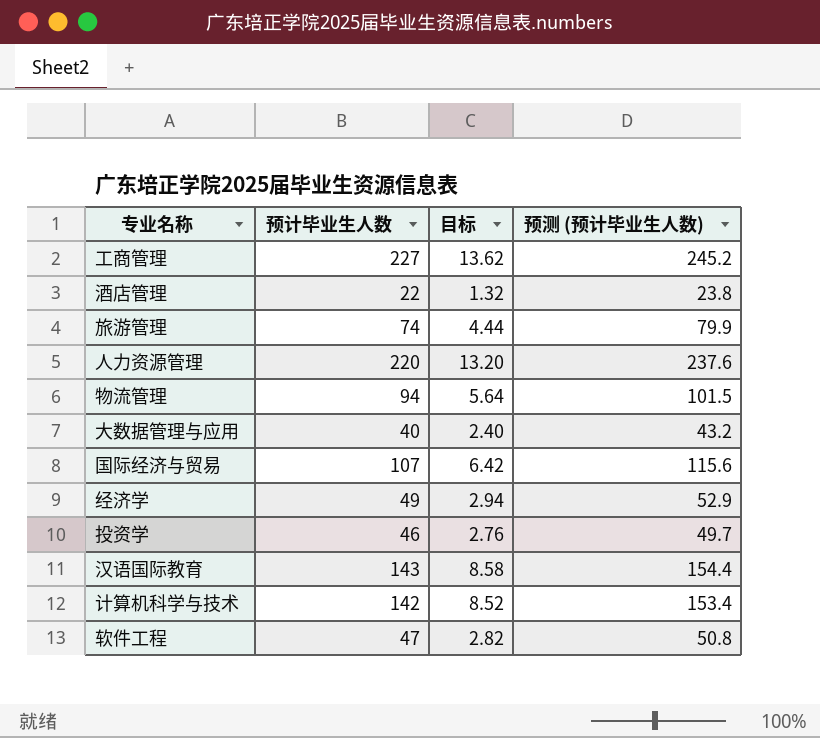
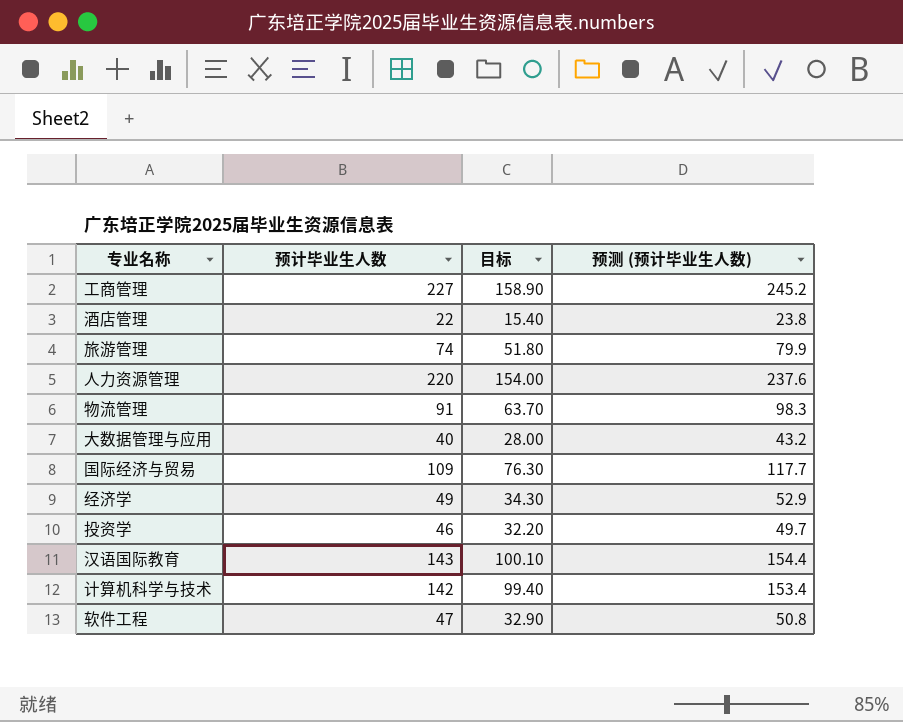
column 目标 | formula: [预计毕业生人数] * 0.06 -> [预计毕业生人数] * 0.7
物流管理 | 预计毕业生人数: 94 -> 91
物流管理 | 预测 (预计毕业生人数): 101.5 -> 98.3
国际经济与贸易 | 预计毕业生人数: 107 -> 109
国际经济与贸易 | 预测 (预计毕业生人数): 115.6 -> 117.7

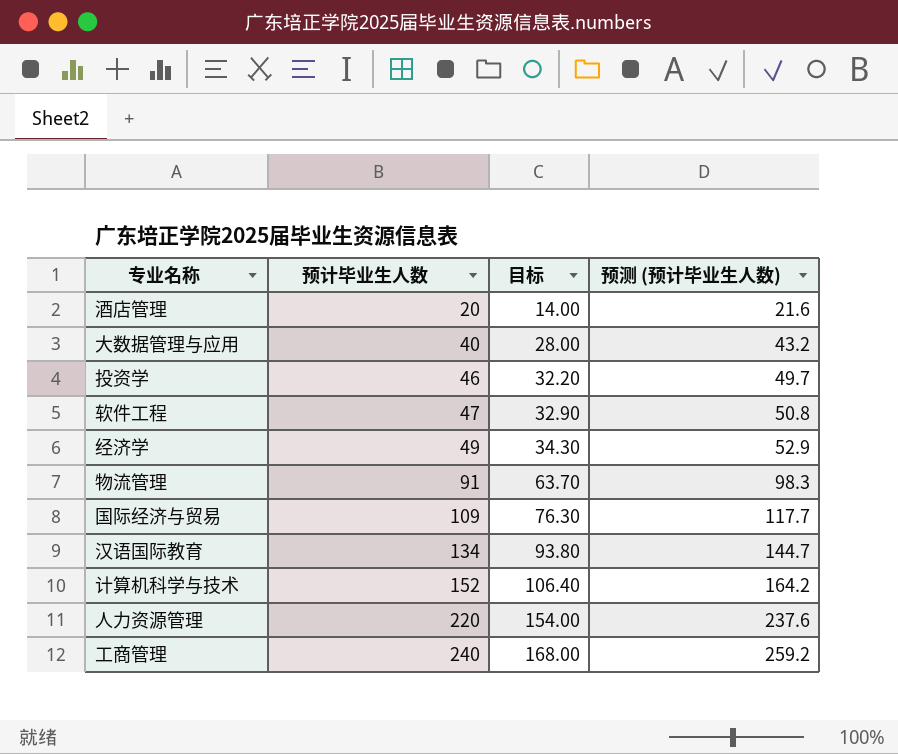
row order: none -> 预计毕业生人数 ascending
row 旅游管理: 74 | 51.80 | 79.9 -> none
酒店管理 | 预计毕业生人数: 22 -> 20
酒店管理 | 目标: 15.40 -> 14.00
酒店管理 | 预测 (预计毕业生人数): 23.8 -> 21.6
汉语国际教育 | 预计毕业生人数: 143 -> 134
汉语国际教育 | 目标: 100.10 -> 93.80
汉语国际教育 | 预测 (预计毕业生人数): 154.4 -> 144.7
计算机科学与技术 | 预计毕业生人数: 142 -> 152
计算机科学与技术 | 目标: 99.40 -> 106.40
计算机科学与技术 | 预测 (预计毕业生人数): 153.4 -> 164.2
工商管理 | 预计毕业生人数: 227 -> 240
工商管理 | 目标: 158.90 -> 168.00
工商管理 | 预测 (预计毕业生人数): 245.2 -> 259.2

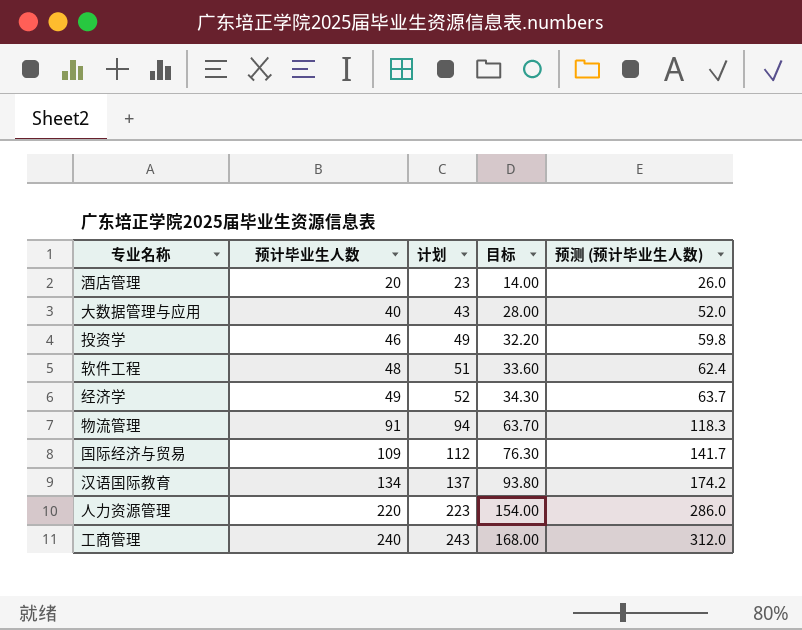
column 计划 | formula: none -> [预计毕业生人数] + 3
column 预测 (预计毕业生人数) | formula: [预计毕业生人数] * 1.08 -> [预计毕业生人数] * 1.3
row 计算机科学与技术: 152 | 106.40 | 164.2 -> none
软件工程 | 预计毕业生人数: 47 -> 48
软件工程 | 目标: 32.90 -> 33.60

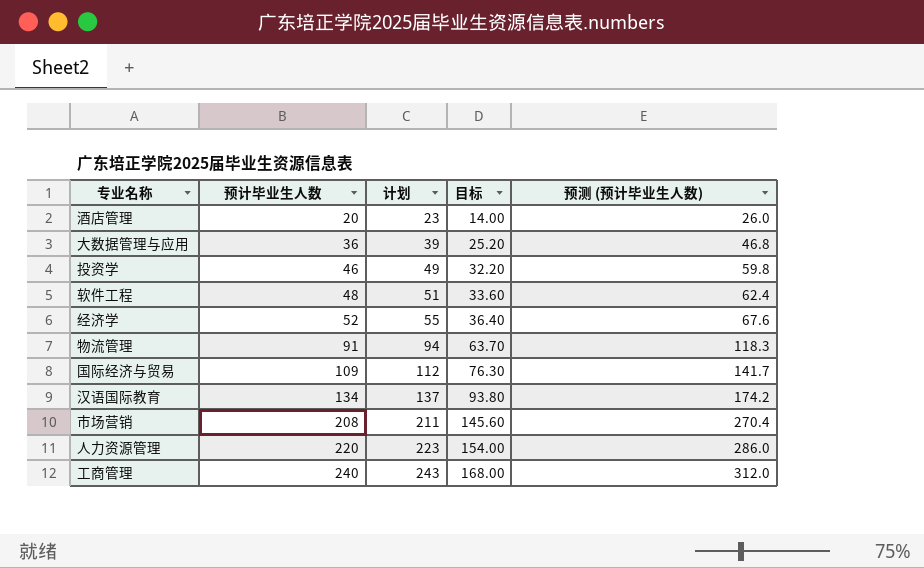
大数据管理与应用 | 预计毕业生人数: 40 -> 36
大数据管理与应用 | 计划: 43 -> 39
大数据管理与应用 | 目标: 28.00 -> 25.20
大数据管理与应用 | 预测 (预计毕业生人数): 52.0 -> 46.8
经济学 | 预计毕业生人数: 49 -> 52
经济学 | 计划: 52 -> 55
经济学 | 目标: 34.30 -> 36.40
经济学 | 预测 (预计毕业生人数): 63.7 -> 67.6
row 市场营销: none -> 208 | 211 | 145.60 | 270.4

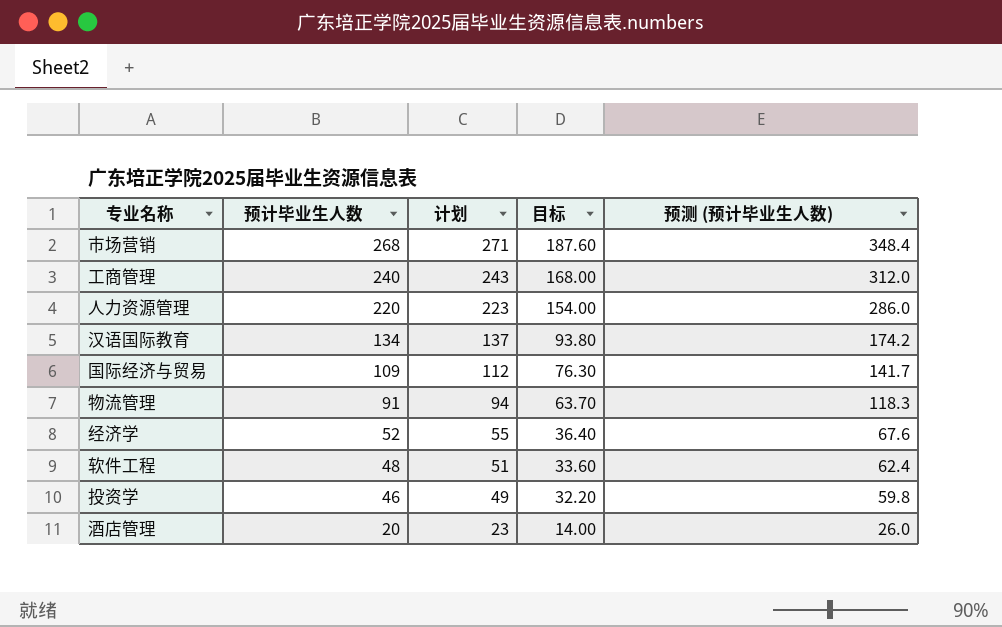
row order: 预计毕业生人数 ascending -> 预计毕业生人数 descending
row 大数据管理与应用: 36 | 39 | 25.20 | 46.8 -> none
市场营销 | 预计毕业生人数: 208 -> 268
市场营销 | 计划: 211 -> 271
市场营销 | 目标: 145.60 -> 187.60
市场营销 | 预测 (预计毕业生人数): 270.4 -> 348.4

